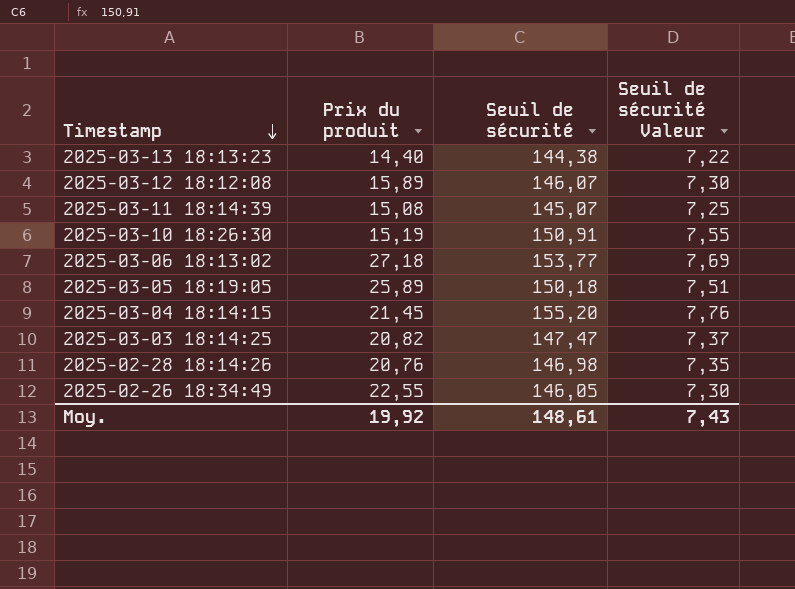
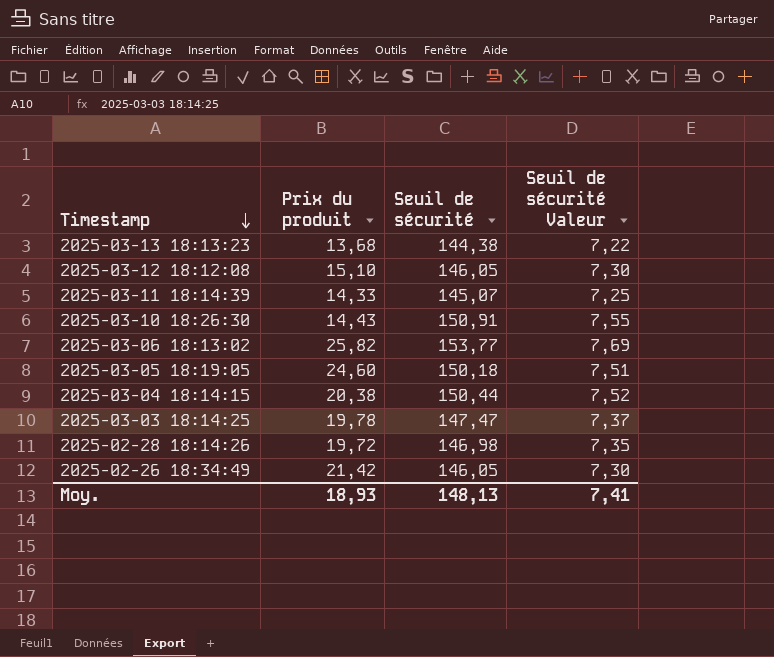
2025-03-13 18:13:23 | Prix du produit: 14,40 -> 13,68
2025-03-12 18:12:08 | Prix du produit: 15,89 -> 15,10
2025-03-12 18:12:08 | Seuil de sécurité: 146,07 -> 146,05
2025-03-11 18:14:39 | Prix du produit: 15,08 -> 14,33
2025-03-10 18:26:30 | Prix du produit: 15,19 -> 14,43
2025-03-06 18:13:02 | Prix du produit: 27,18 -> 25,82
2025-03-05 18:19:05 | Prix du produit: 25,89 -> 24,60
2025-03-04 18:14:15 | Prix du produit: 21,45 -> 20,38
2025-03-04 18:14:15 | Seuil de sécurité: 155,20 -> 150,44
2025-03-04 18:14:15 | Seuil de sécurité Valeur: 7,76 -> 7,52
2025-03-03 18:14:25 | Prix du produit: 20,82 -> 19,78
2025-02-28 18:14:26 | Prix du produit: 20,76 -> 19,72
2025-02-26 18:34:49 | Prix du produit: 22,55 -> 21,42
Moy. | Prix du produit: 19,92 -> 18,93
Moy. | Seuil de sécurité: 148,61 -> 148,13
Moy. | Seuil de sécurité Valeur: 7,43 -> 7,41

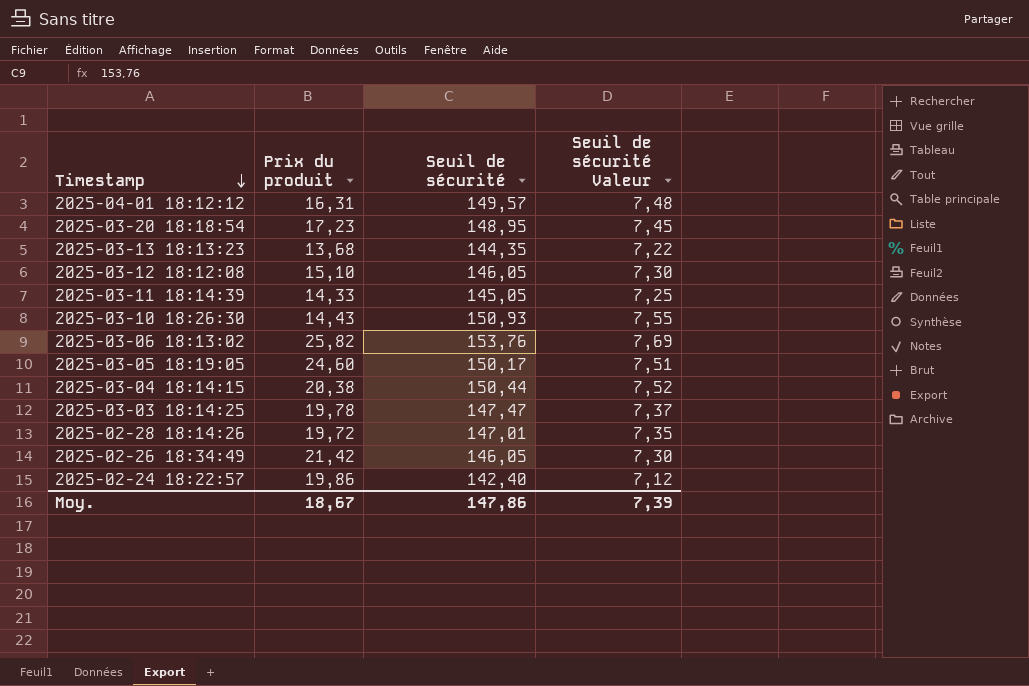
row 2025-04-01 18:12:12: none -> 16,31 | 149,57 | 7,48
row 2025-03-20 18:18:54: none -> 17,23 | 148,95 | 7,45
2025-03-13 18:13:23 | Seuil de sécurité: 144,38 -> 144,35
2025-03-11 18:14:39 | Seuil de sécurité: 145,07 -> 145,05
2025-03-10 18:26:30 | Seuil de sécurité: 150,91 -> 150,93
2025-03-06 18:13:02 | Seuil de sécurité: 153,77 -> 153,76
2025-03-05 18:19:05 | Seuil de sécurité: 150,18 -> 150,17
2025-02-28 18:14:26 | Seuil de sécurité: 146,98 -> 147,01
row 2025-02-24 18:22:57: none -> 19,86 | 142,40 | 7,12
Moy. | Prix du produit: 18,93 -> 18,67
Moy. | Seuil de sécurité: 148,13 -> 147,86
Moy. | Seuil de sécurité Valeur: 7,41 -> 7,39

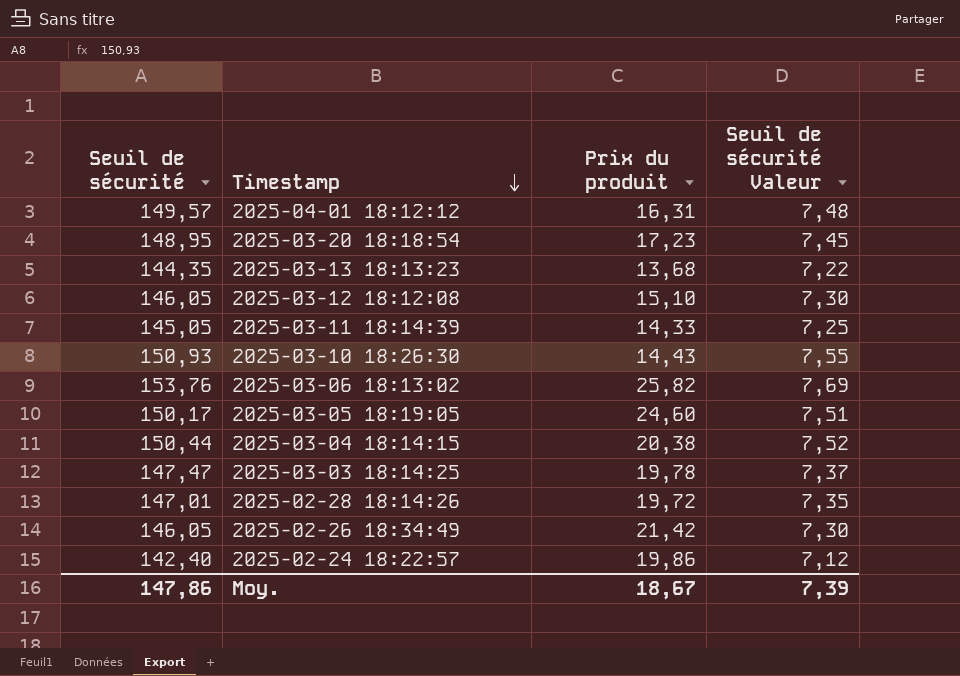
column Seuil de sécurité | position: 3 -> 1

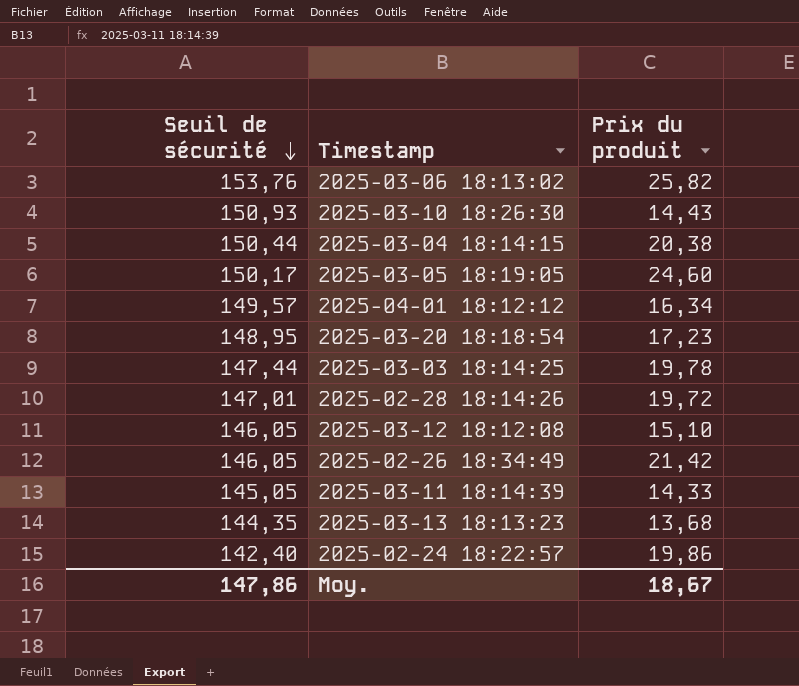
row order: Timestamp descending -> Seuil de sécurité descending
column Seuil de sécurité Valeur | formula: [Seuil de sécurité] * 0,05 -> none
2025-04-01 18:12:12 | Prix du produit: 16,31 -> 16,34
2025-03-03 18:14:25 | Seuil de sécurité: 147,47 -> 147,44

